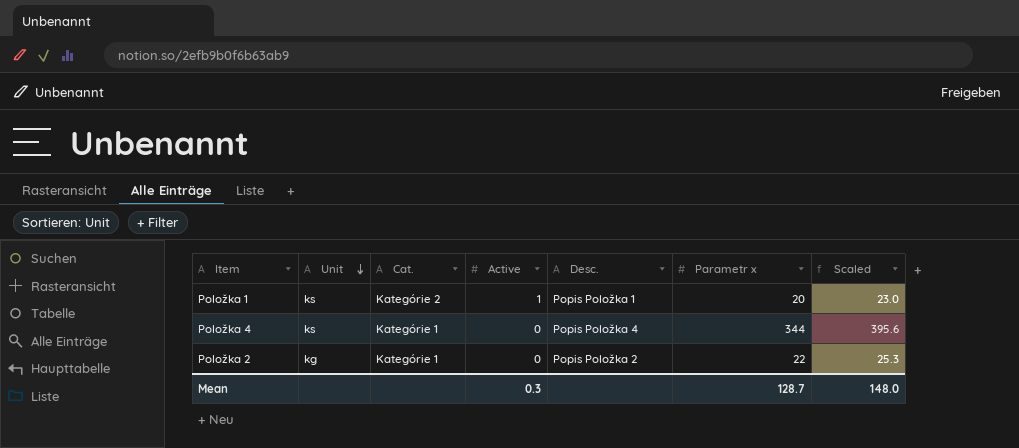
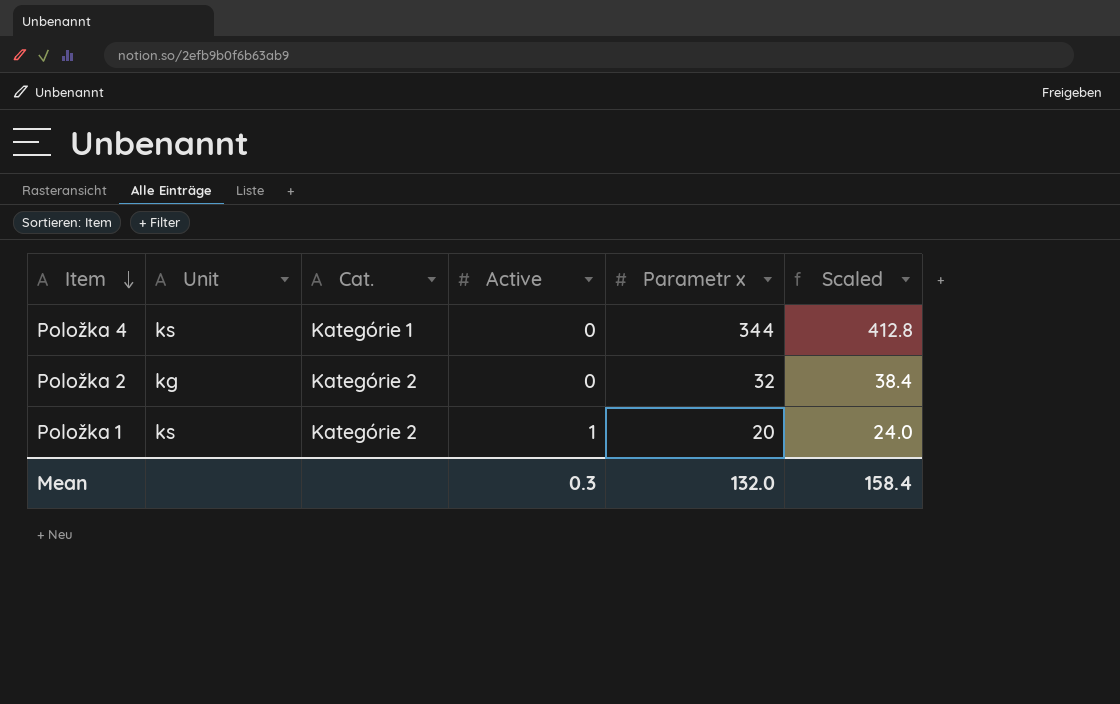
row order: Unit descending -> Item descending
column Desc. | position: 5 -> none
column Scaled | formula: [Parametr x] * 1.15 -> [Parametr x] * 1.2
Položka 2 | Cat.: Kategórie 1 -> Kategórie 2
Položka 2 | Parametr x: 22 -> 32
Mean | Parametr x: 128.7 -> 132.0
Mean | Scaled: 148.0 -> 158.4

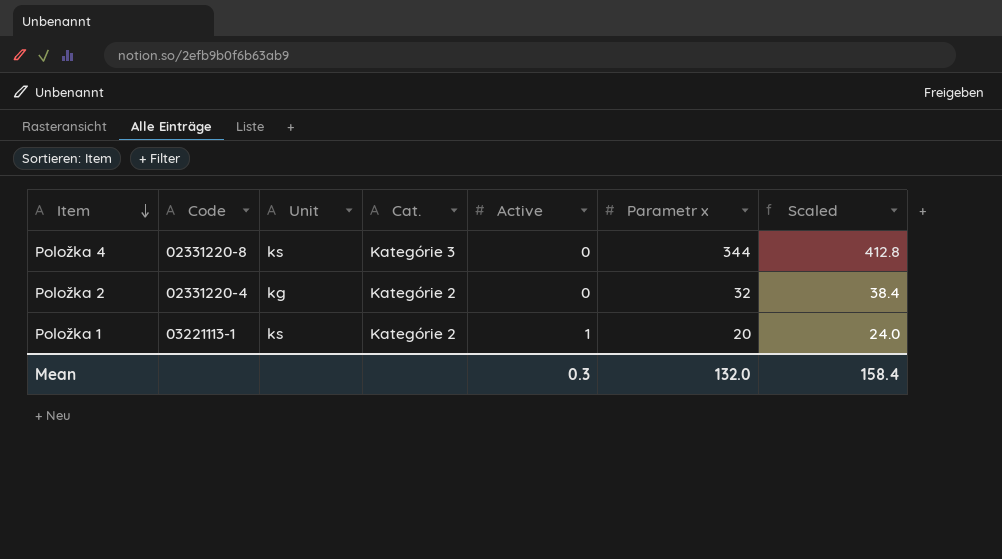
column Code | position: none -> 2
Položka 4 | Cat.: Kategórie 1 -> Kategórie 3

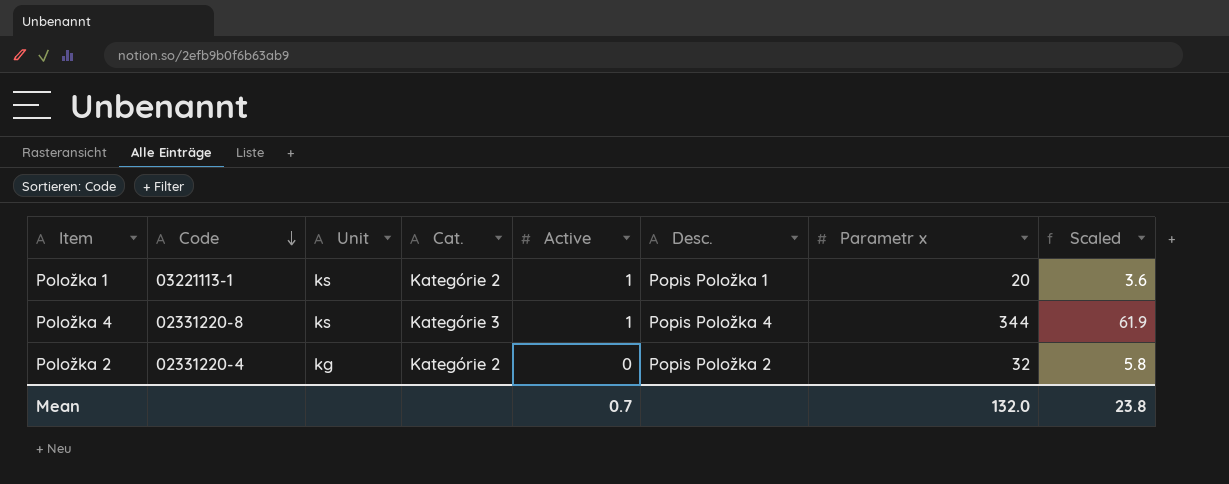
row order: Item descending -> Code descending
column Desc. | position: none -> 6
column Scaled | formula: [Parametr x] * 1.2 -> [Parametr x] * 0.18
Položka 4 | Active: 0 -> 1
Mean | Active: 0.3 -> 0.7
Mean | Scaled: 158.4 -> 23.8

